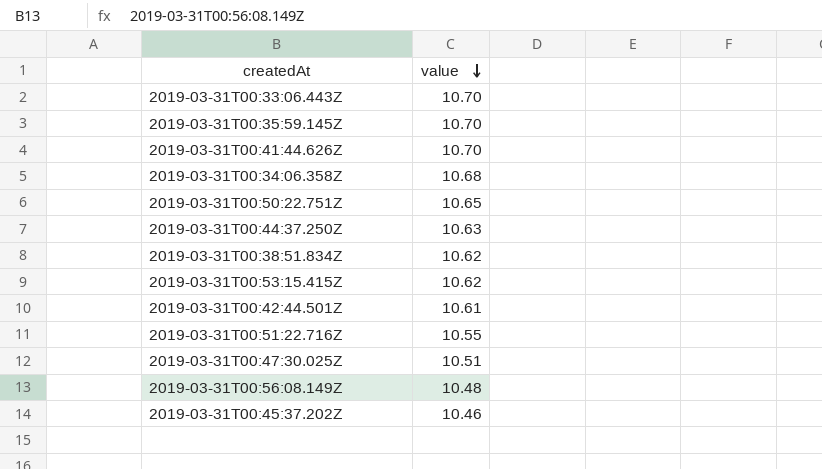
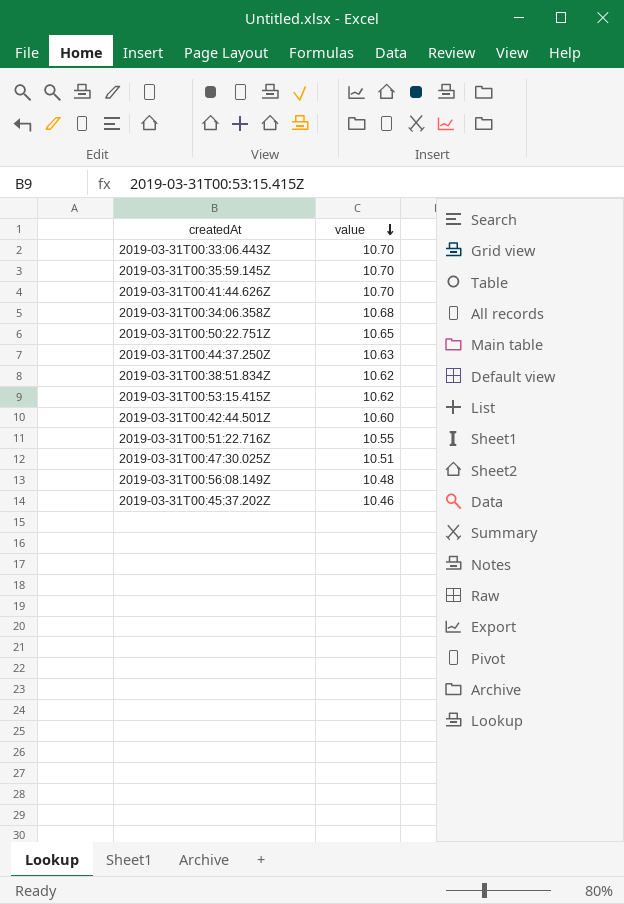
2019-03-31T00:42:44.501Z | value: 10.61 -> 10.60

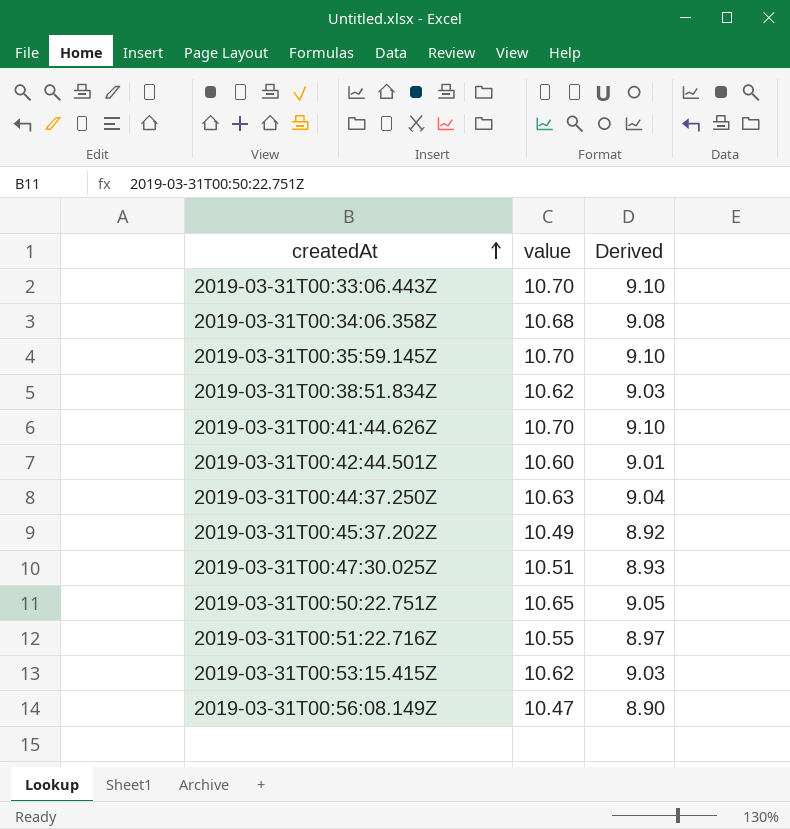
row order: value descending -> createdAt ascending
column Derived | formula: none -> [value] * 0.85
2019-03-31T00:45:37.202Z | value: 10.46 -> 10.49
2019-03-31T00:56:08.149Z | value: 10.48 -> 10.47

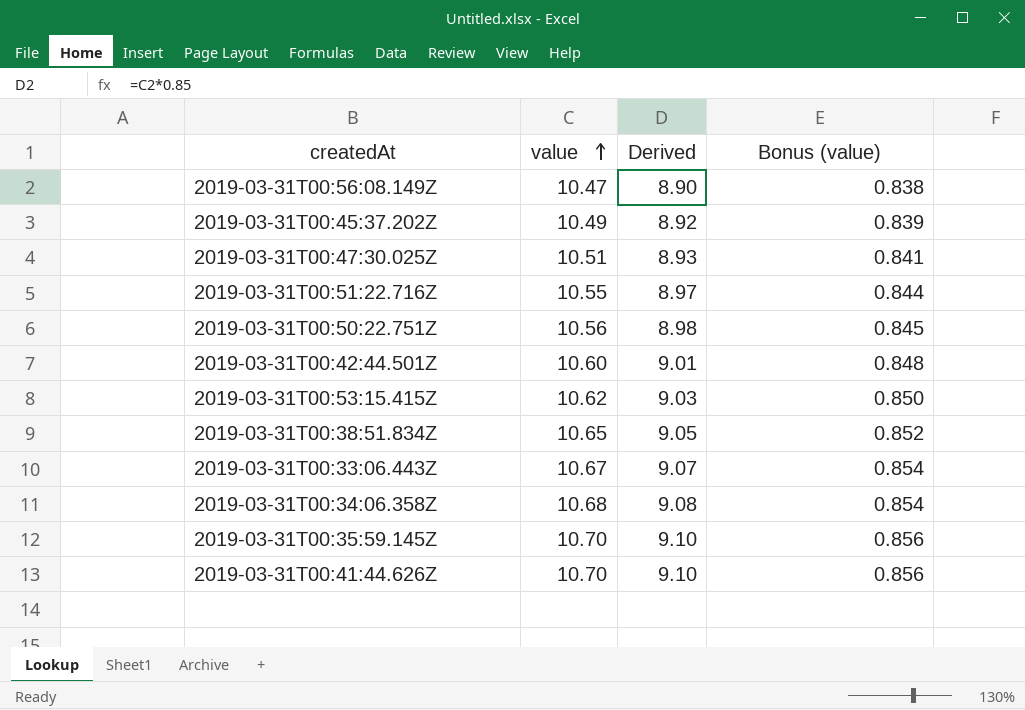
row order: createdAt ascending -> value ascending
column Bonus (value) | formula: none -> [value] * 0.08
row 2019-03-31T00:44:37.250Z: 10.63 | 9.04 -> none
2019-03-31T00:50:22.751Z | value: 10.65 -> 10.56
2019-03-31T00:50:22.751Z | Derived: 9.05 -> 8.98
2019-03-31T00:38:51.834Z | value: 10.62 -> 10.65
2019-03-31T00:38:51.834Z | Derived: 9.03 -> 9.05
2019-03-31T00:33:06.443Z | value: 10.70 -> 10.67
2019-03-31T00:33:06.443Z | Derived: 9.10 -> 9.07

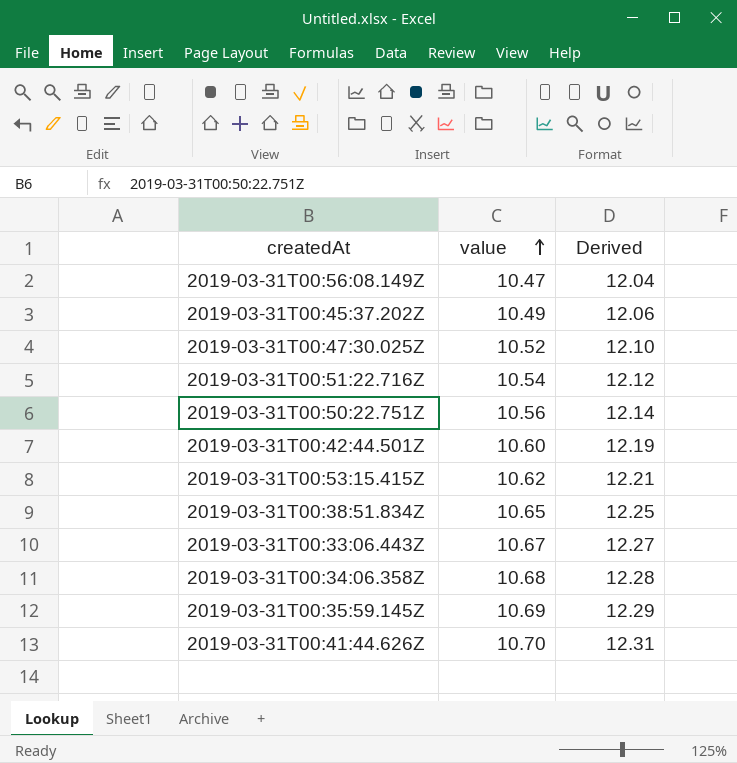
column Bonus (value) | formula: [value] * 0.08 -> none
column Derived | formula: [value] * 0.85 -> [value] * 1.15
2019-03-31T00:47:30.025Z | value: 10.51 -> 10.52
2019-03-31T00:51:22.716Z | value: 10.55 -> 10.54
2019-03-31T00:35:59.145Z | value: 10.70 -> 10.69

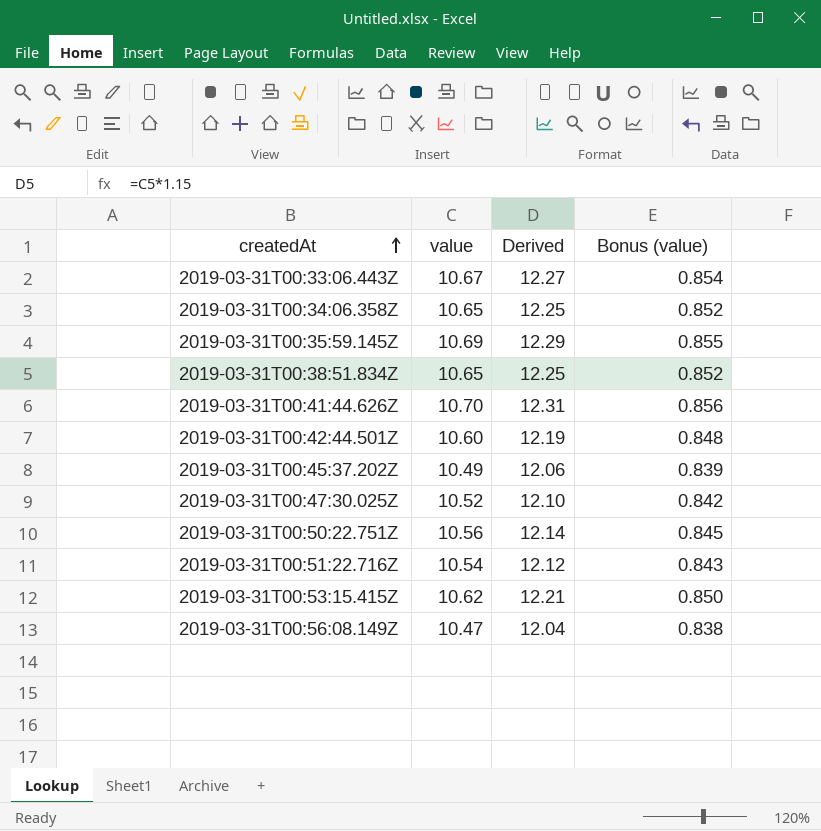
row order: value ascending -> createdAt ascending
column Bonus (value) | formula: none -> [value] * 0.08
2019-03-31T00:34:06.358Z | value: 10.68 -> 10.65
2019-03-31T00:34:06.358Z | Derived: 12.28 -> 12.25

